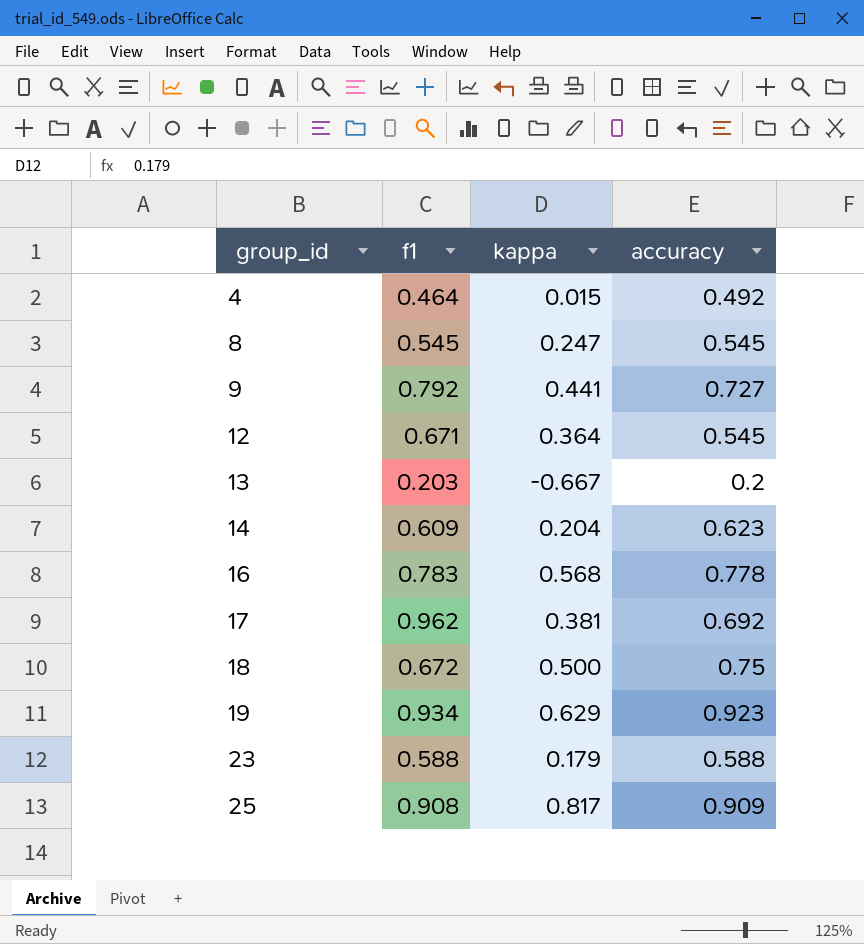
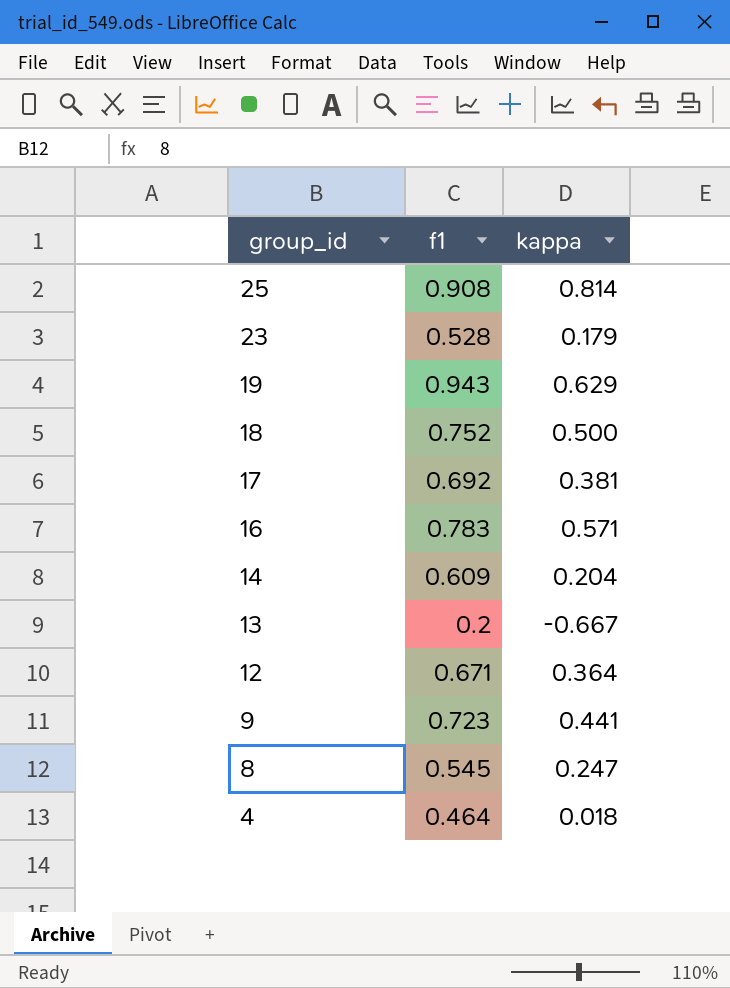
row order: group_id ascending -> group_id descending
column accuracy | position: 4 -> none
25 | kappa: 0.817 -> 0.814
23 | f1: 0.588 -> 0.528
19 | f1: 0.934 -> 0.943
18 | f1: 0.672 -> 0.752
17 | f1: 0.962 -> 0.692
16 | kappa: 0.568 -> 0.571
13 | f1: 0.203 -> 0.2
9 | f1: 0.792 -> 0.723
4 | kappa: 0.015 -> 0.018

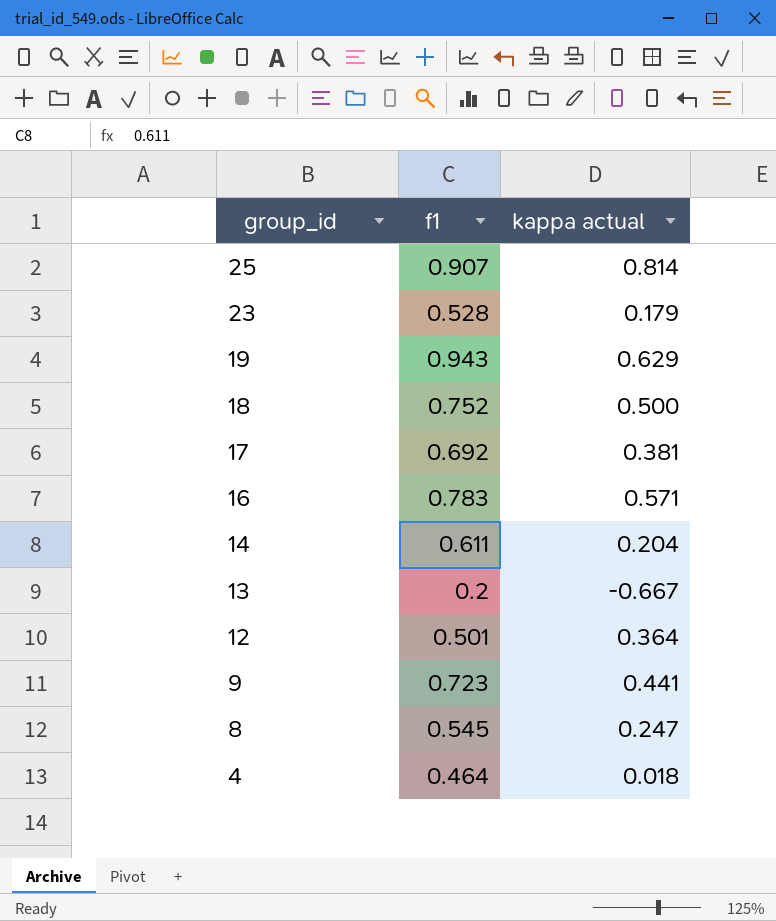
column name: kappa -> kappa actual
25 | f1: 0.908 -> 0.907
14 | f1: 0.609 -> 0.611
12 | f1: 0.671 -> 0.501

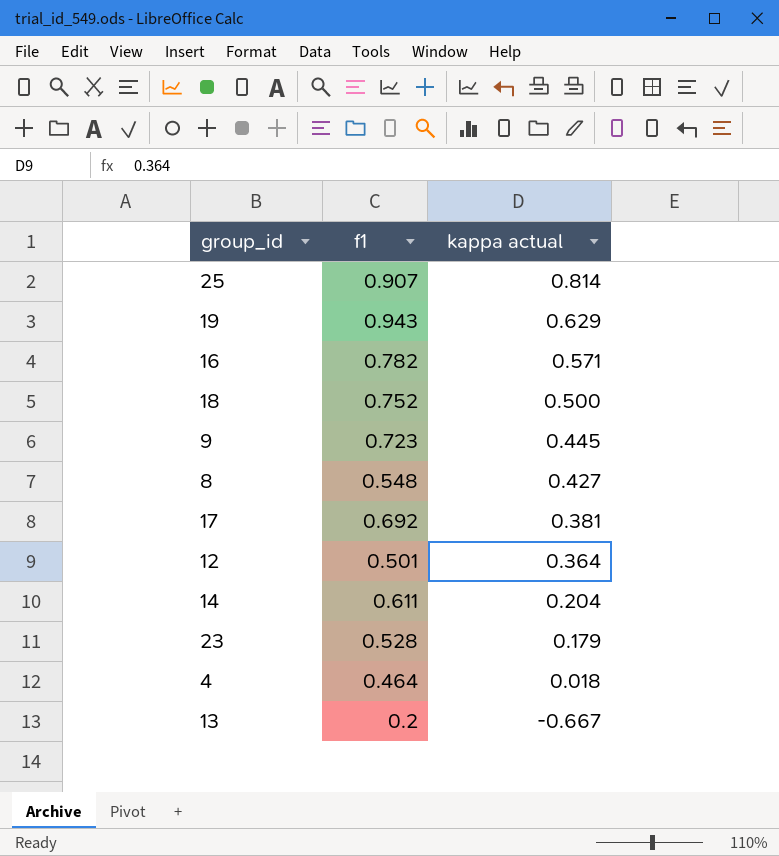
row order: group_id descending -> kappa actual descending
16 | f1: 0.783 -> 0.782
9 | kappa actual: 0.441 -> 0.445
8 | f1: 0.545 -> 0.548
8 | kappa actual: 0.247 -> 0.427

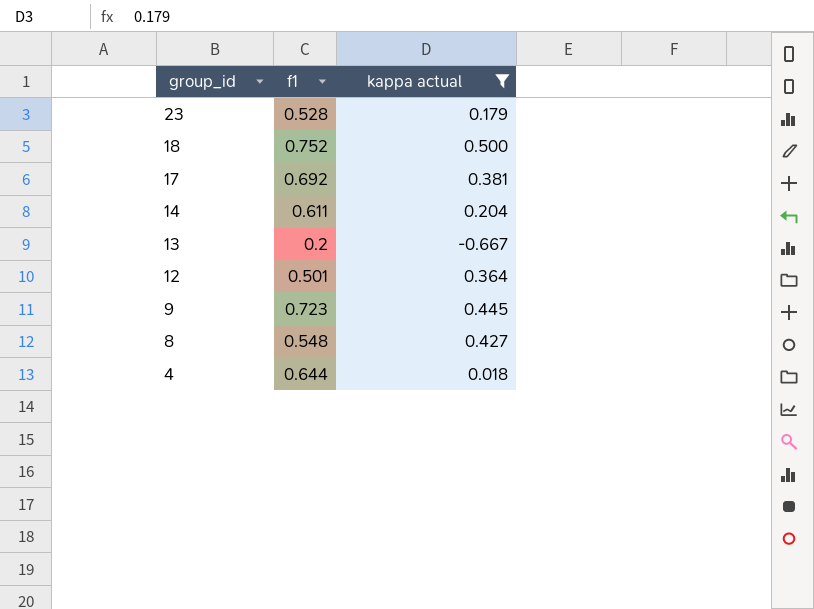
filter: none -> kappa actual <= 0.500
row order: kappa actual descending -> group_id descending
4 | f1: 0.464 -> 0.644

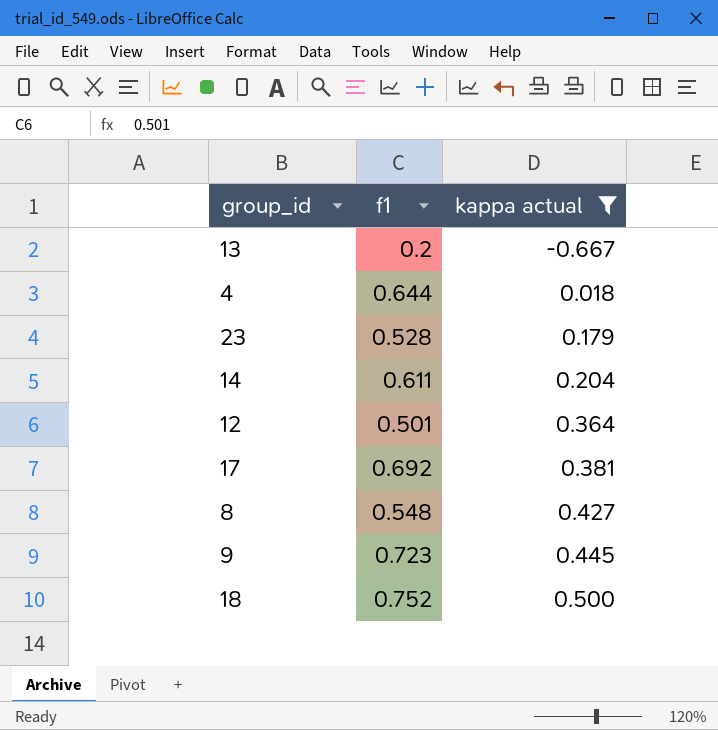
row order: group_id descending -> kappa actual ascending

